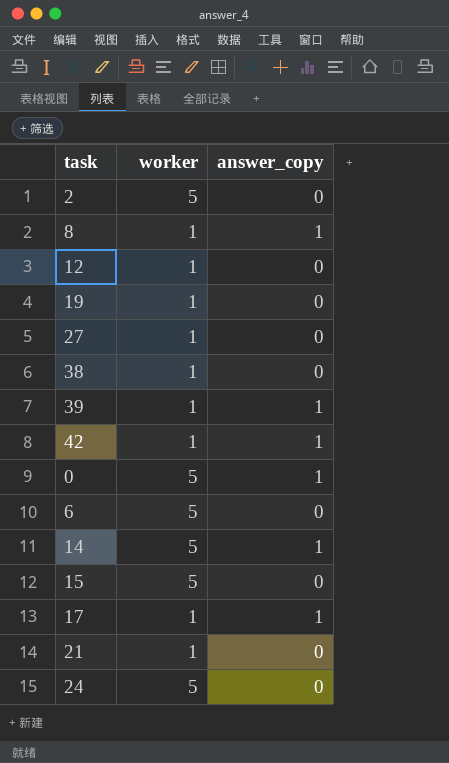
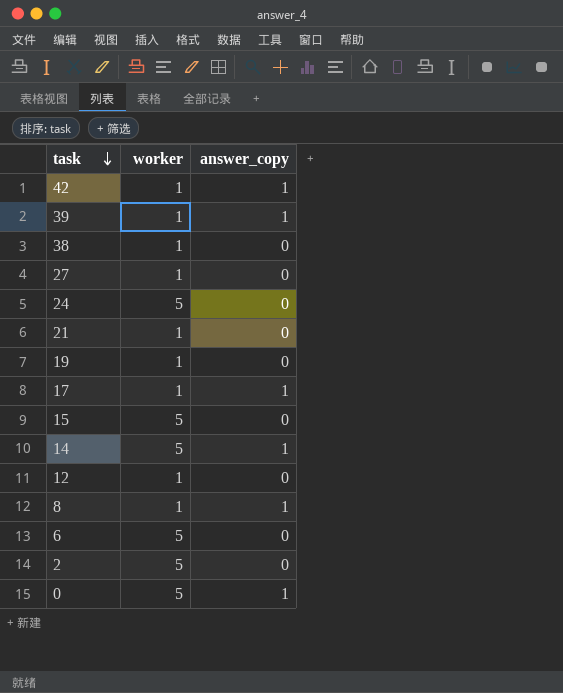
row order: none -> task descending

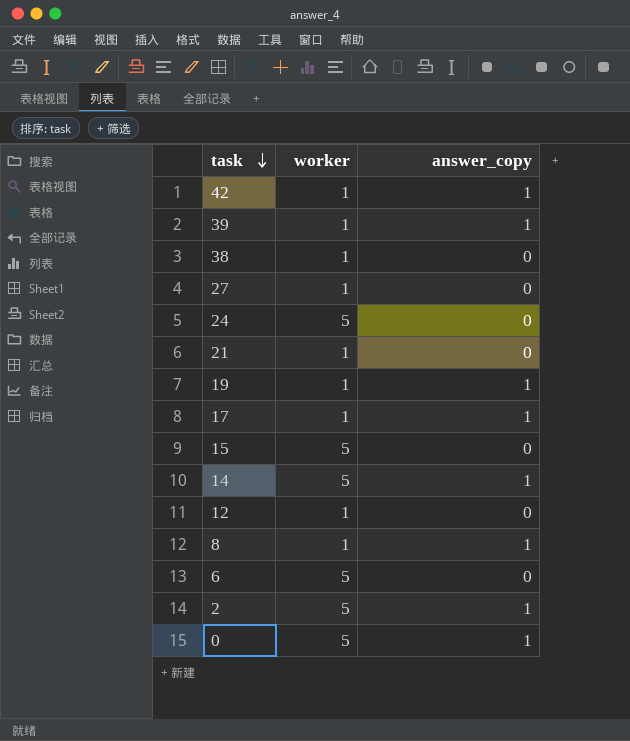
19 | answer_copy: 0 -> 1
2 | answer_copy: 0 -> 1

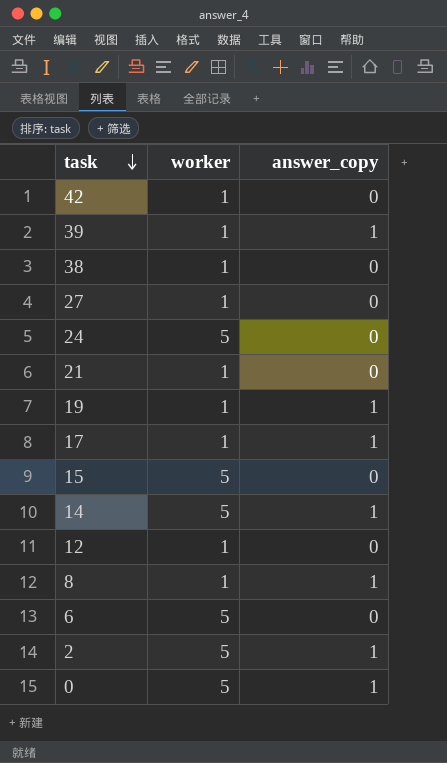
42 | answer_copy: 1 -> 0

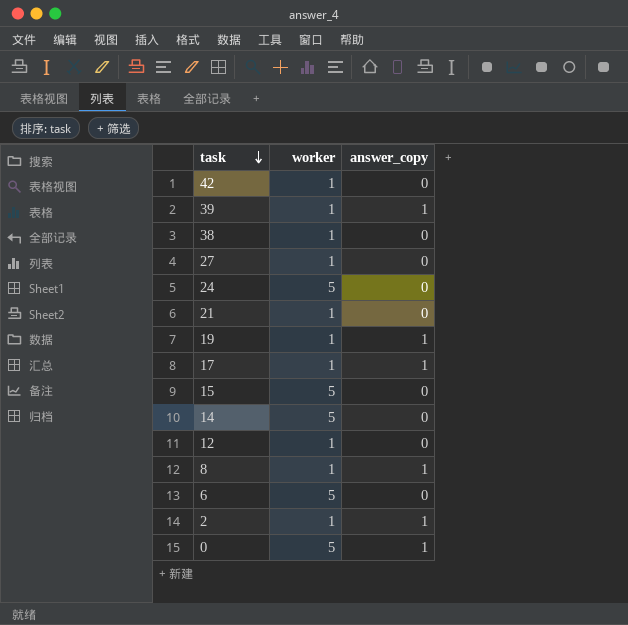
14 | answer_copy: 1 -> 0
2 | worker: 5 -> 1

